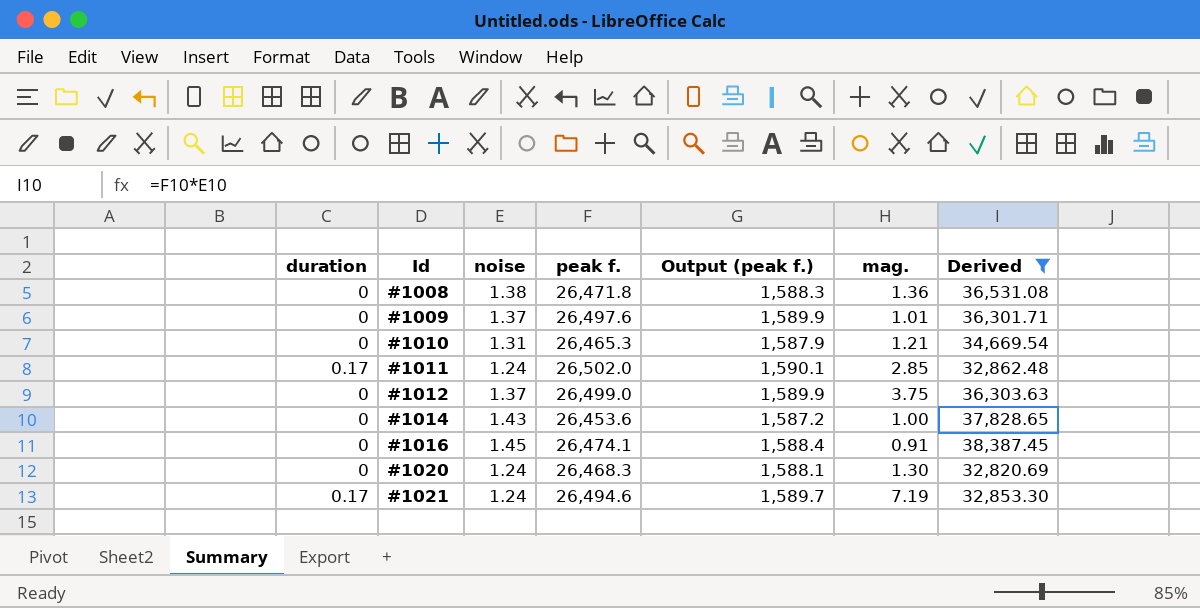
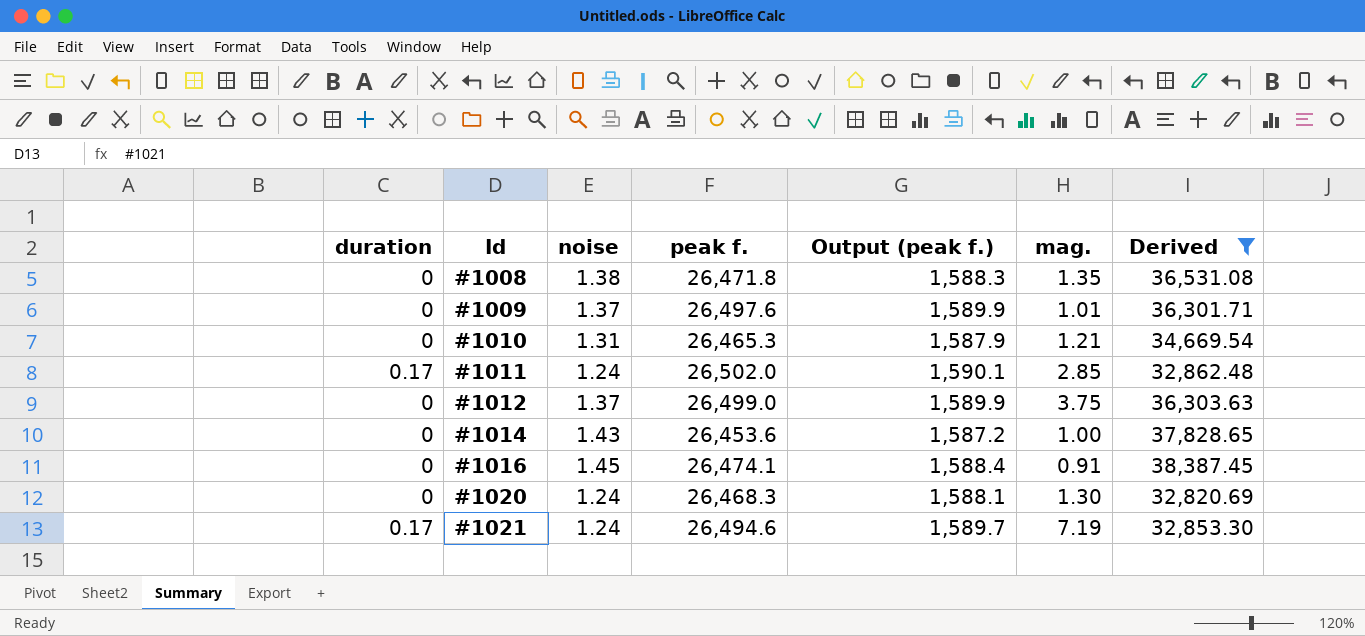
#1008 | mag.: 1.36 -> 1.35

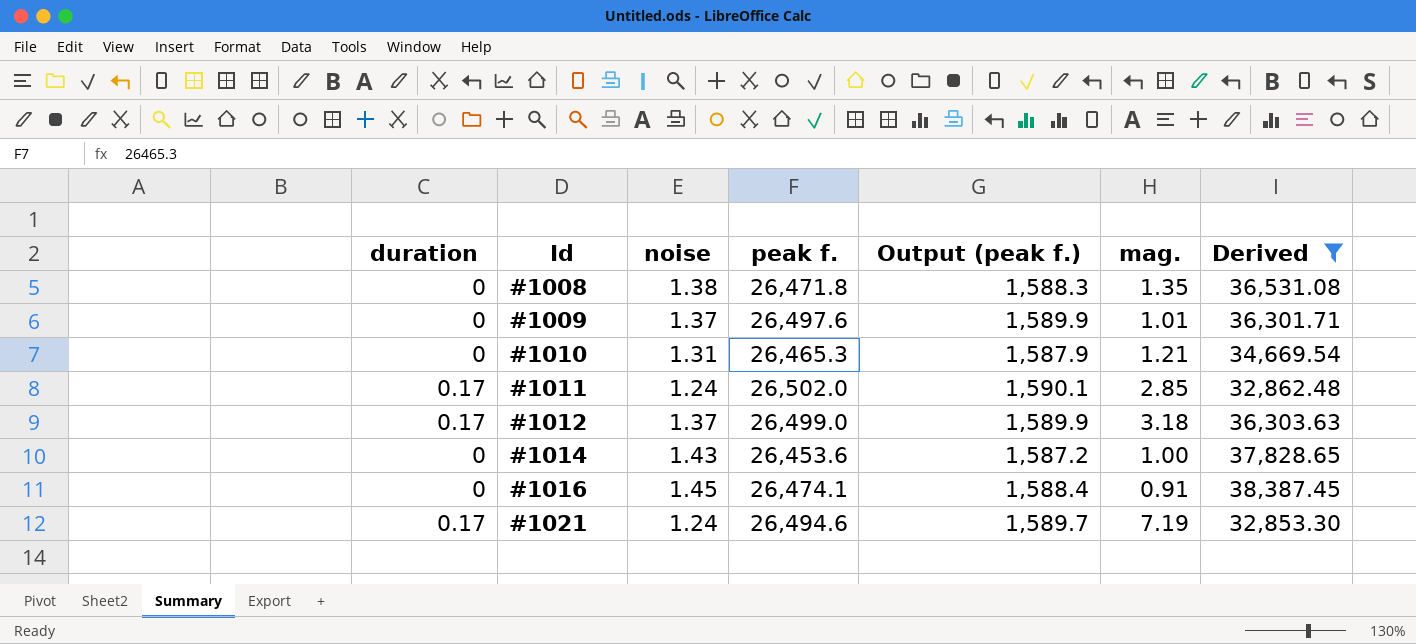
row #1020: 0 | 1.24 | 26,468.3 | 1,588.1 | 1.30 | 32,820.69 -> none
#1012 | duration: 0 -> 0.17
#1012 | mag.: 3.75 -> 3.18

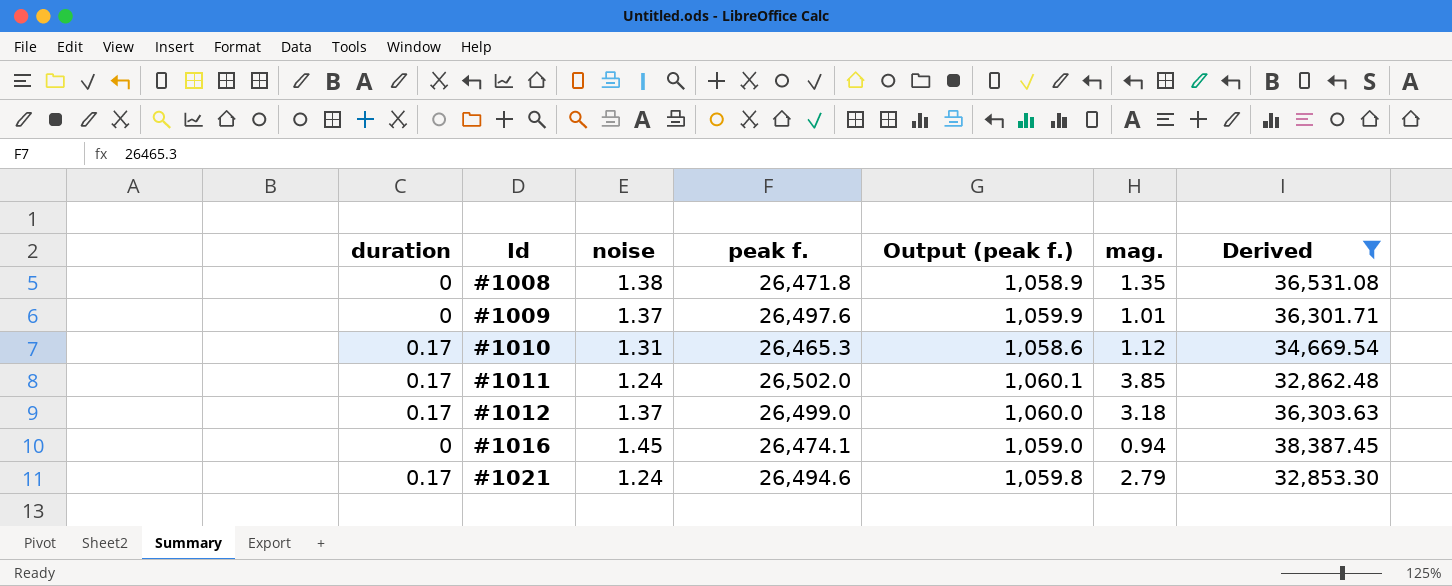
column Output (peak f.) | formula: [peak f.] * 0.06 -> [peak f.] * 0.04
row #1014: 0 | 1.43 | 26,453.6 | 1,587.2 | 1.00 | 37,828.65 -> none
#1010 | duration: 0 -> 0.17
#1010 | mag.: 1.21 -> 1.12
#1011 | mag.: 2.85 -> 3.85
#1016 | mag.: 0.91 -> 0.94
#1021 | mag.: 7.19 -> 2.79

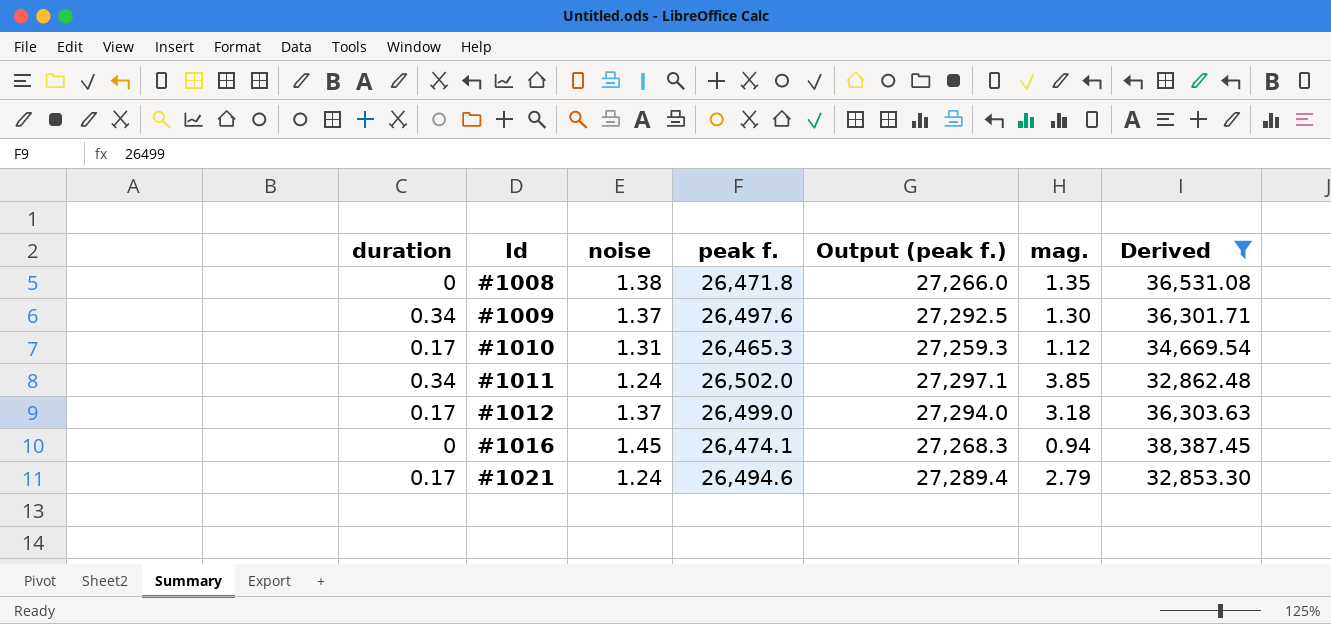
column Output (peak f.) | formula: [peak f.] * 0.04 -> [peak f.] * 1.03
#1009 | duration: 0 -> 0.34
#1009 | mag.: 1.01 -> 1.30
#1011 | duration: 0.17 -> 0.34

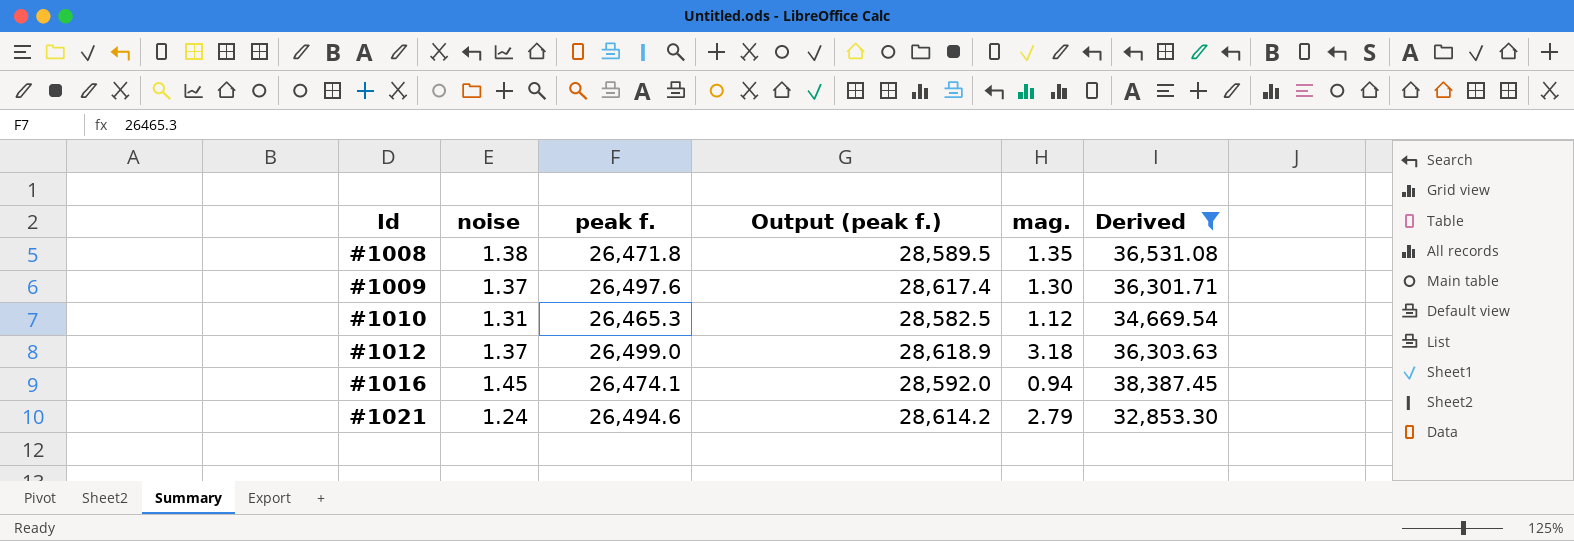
column duration | position: 1 -> none
column Output (peak f.) | formula: [peak f.] * 1.03 -> [peak f.] * 1.08
row #1011: 0.34 | 1.24 | 26,502.0 | 27,297.1 | 3.85 | 32,862.48 -> none

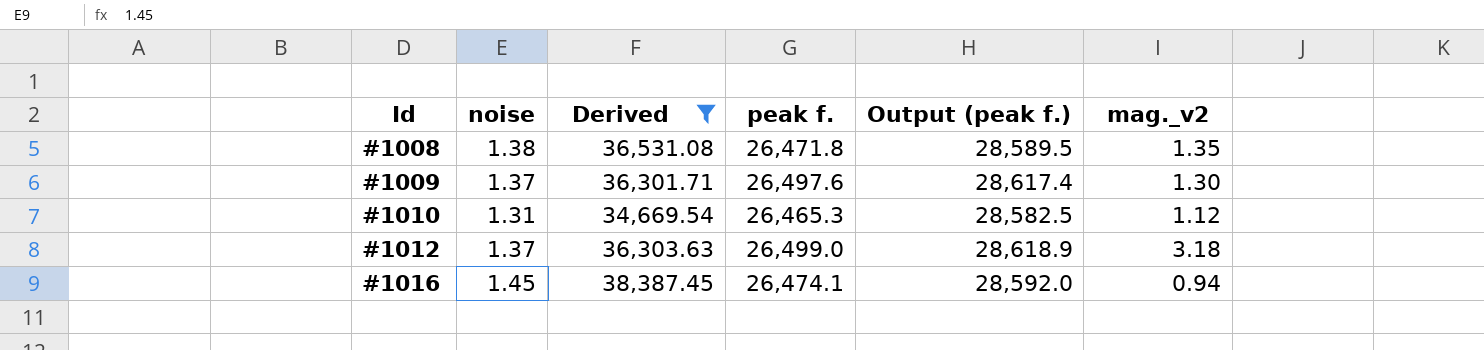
column Derived | position: 6 -> 3
column name: mag. -> mag._v2
row #1021: 1.24 | 26,494.6 | 28,614.2 | 2.79 | 32,853.30 -> none

